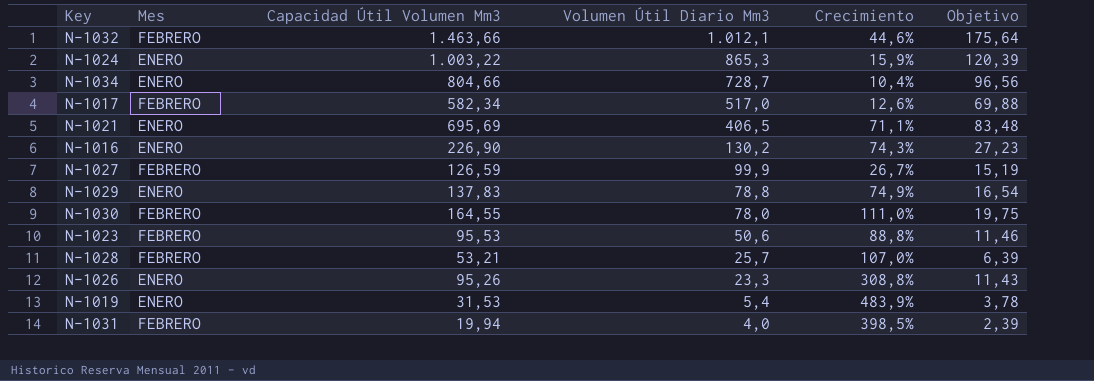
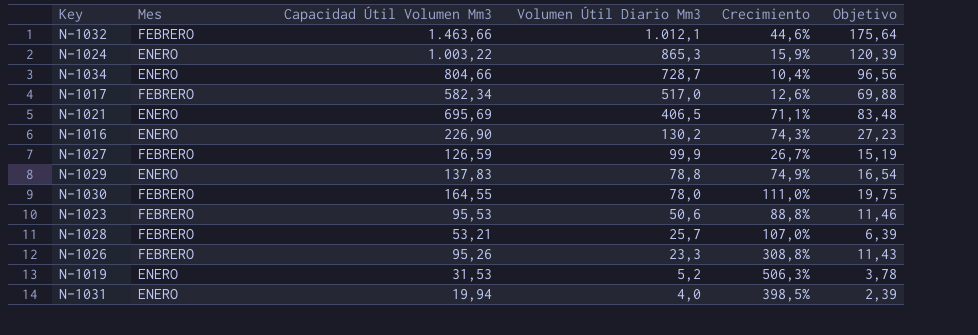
N-1026 | Mes: ENERO -> FEBRERO
N-1019 | Volumen Útil Diario Mm3: 5,4 -> 5,2
N-1019 | Crecimiento: 483,9% -> 506,3%
N-1031 | Mes: FEBRERO -> ENERO

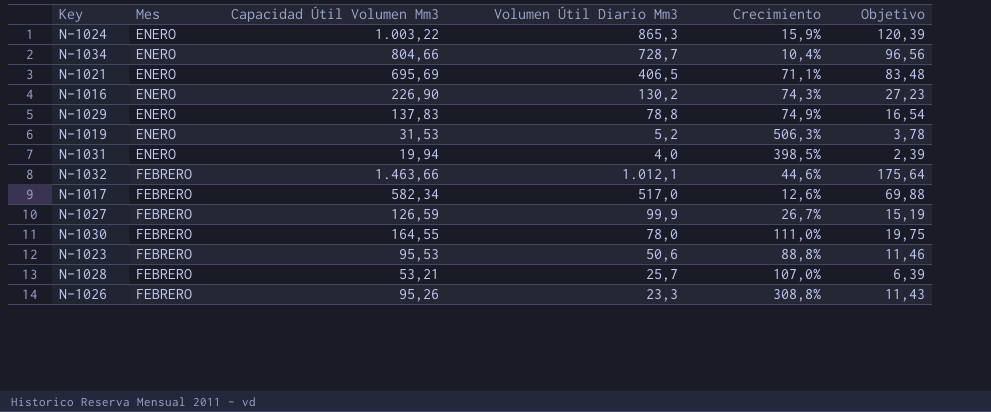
row order: Volumen Útil Diario Mm3 descending -> Mes ascending

